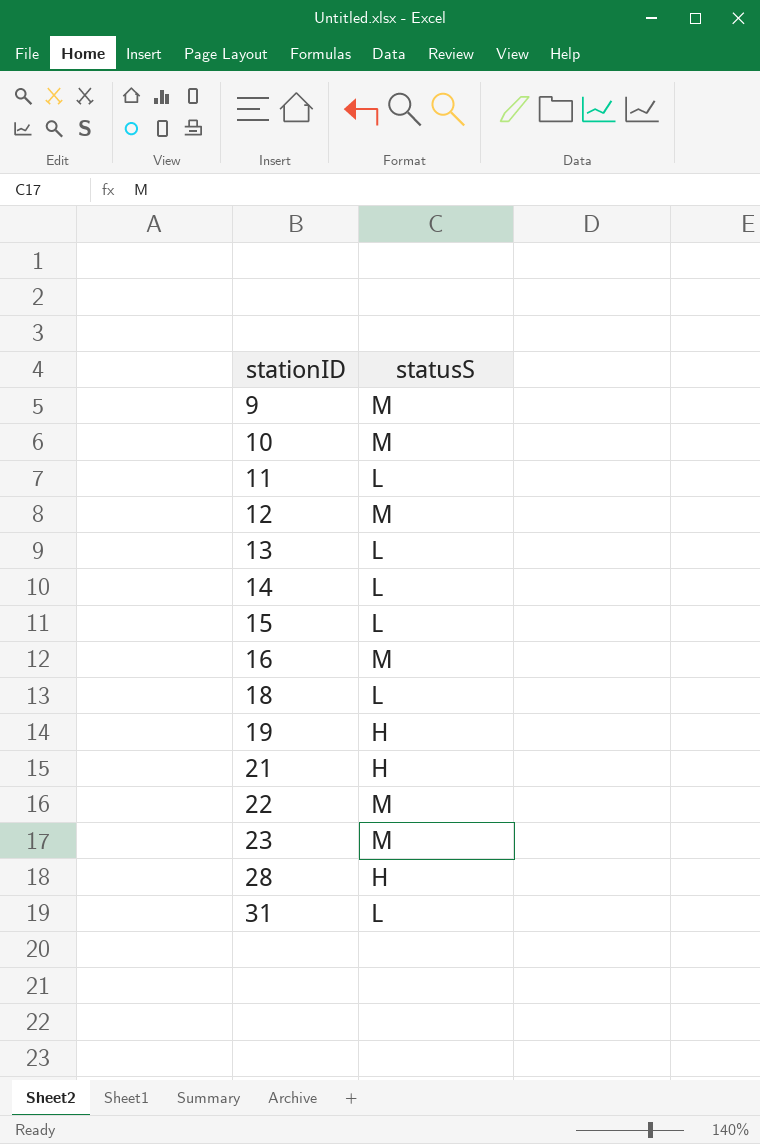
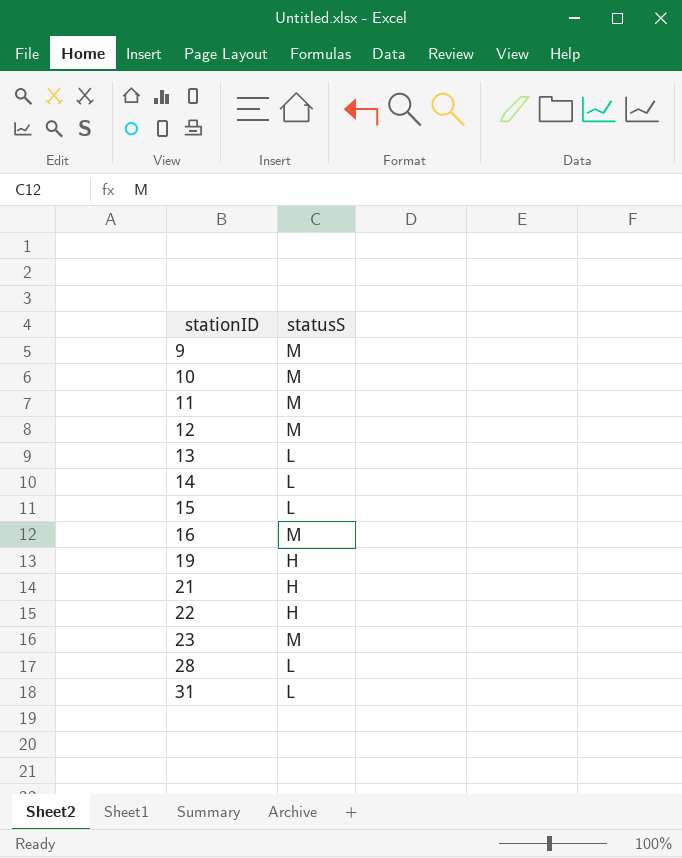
row 18: L -> none
11 | statusS: L -> M
22 | statusS: M -> H
28 | statusS: H -> L

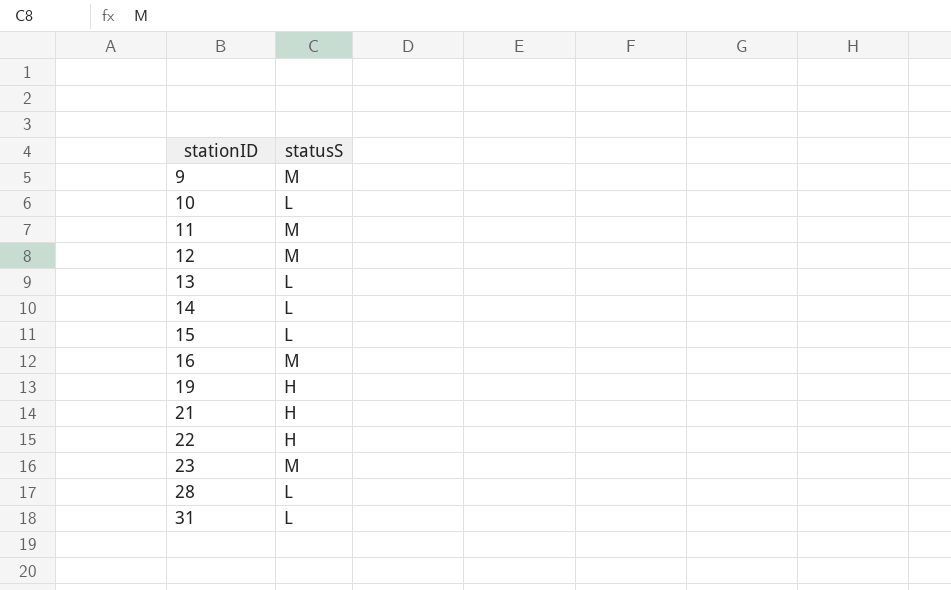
10 | statusS: M -> L

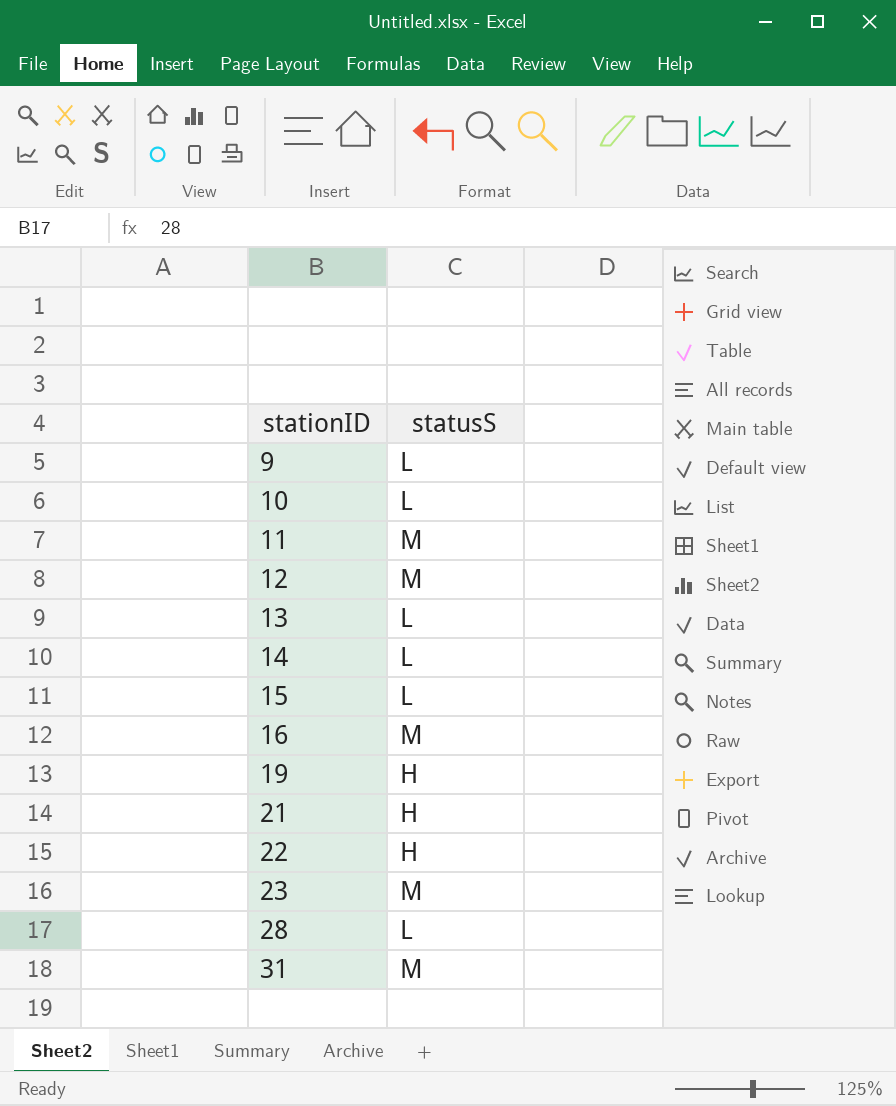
9 | statusS: M -> L
31 | statusS: L -> M

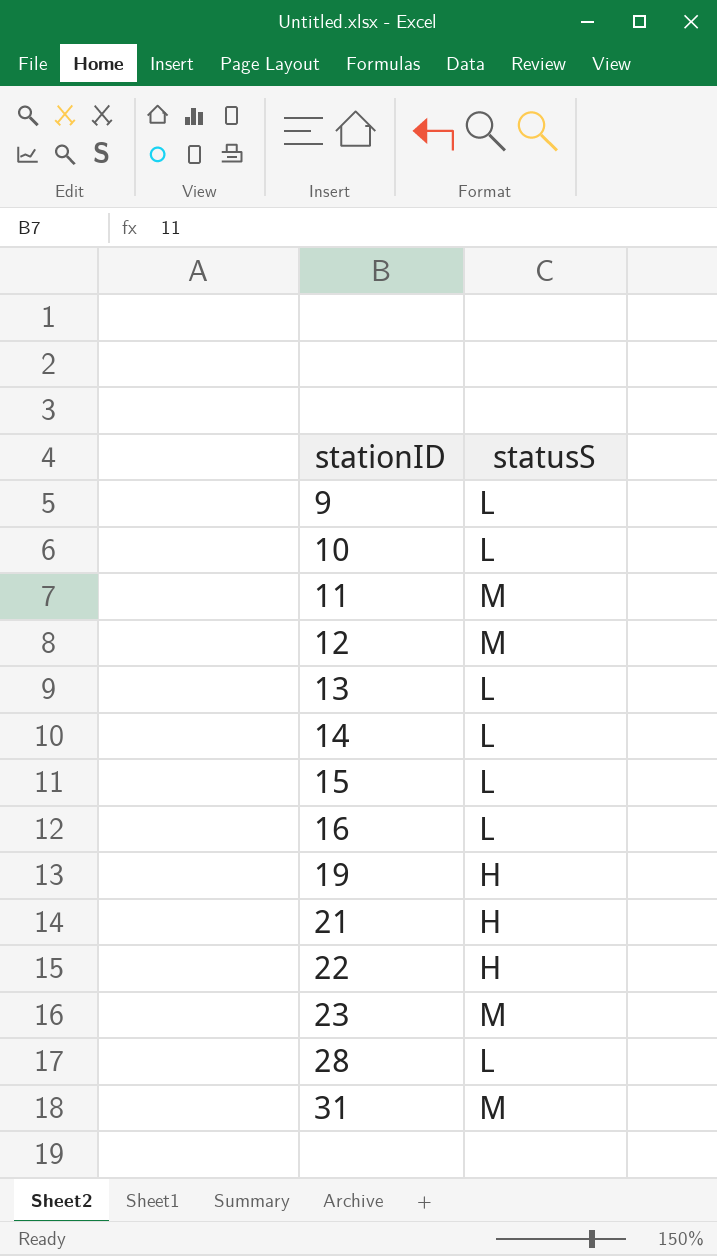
16 | statusS: M -> L

